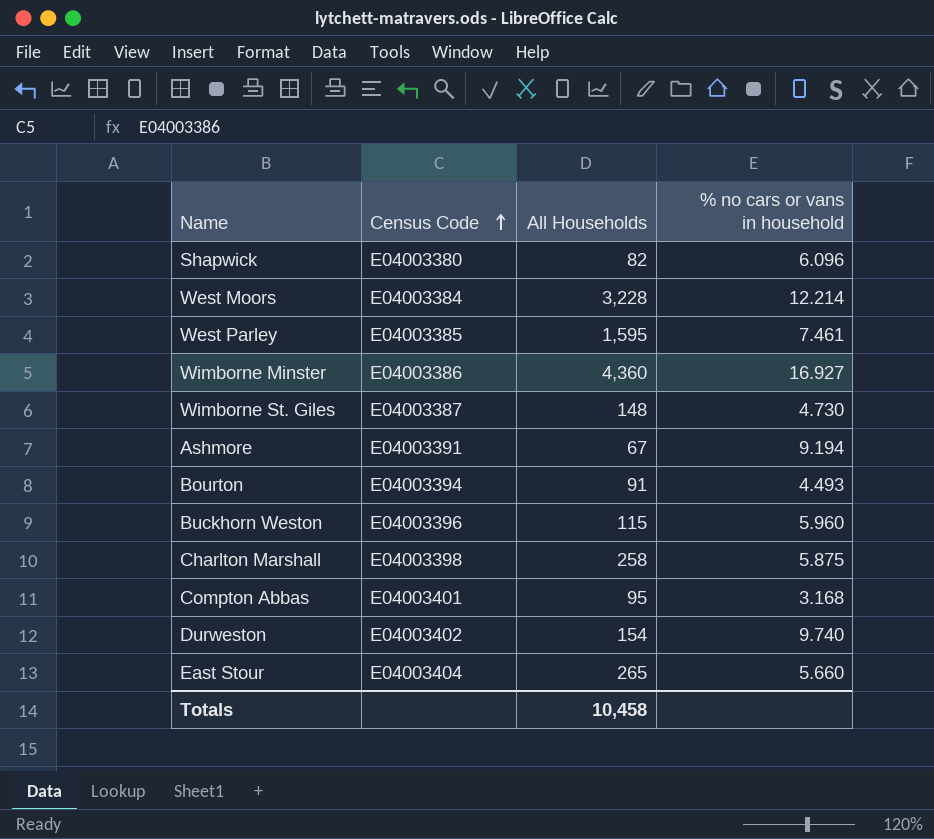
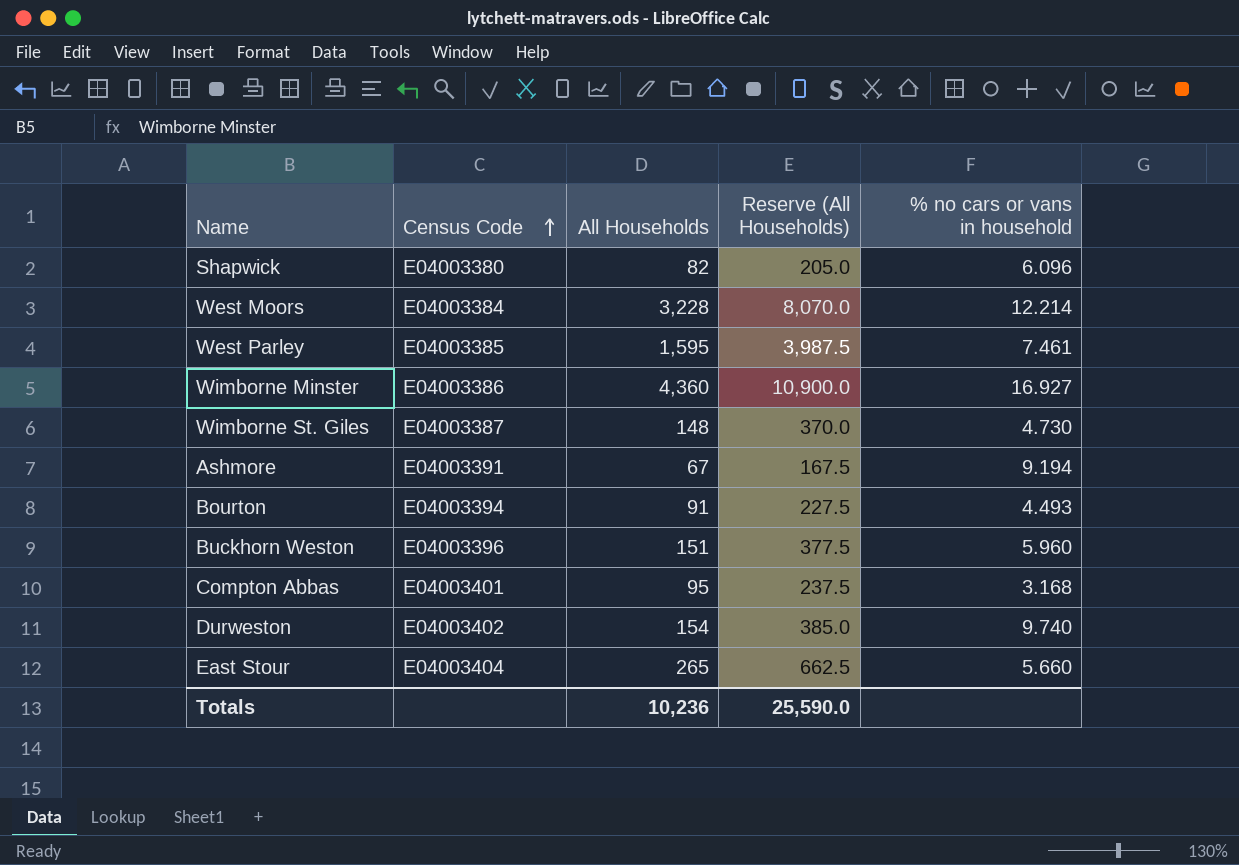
column Reserve (All Households) | formula: none -> [All Households] * 2.5
row Charlton Marshall: E04003398 | 258 | 5.875 -> none
Buckhorn Weston | All Households: 115 -> 151
Totals | All Households: 10,458 -> 10,236

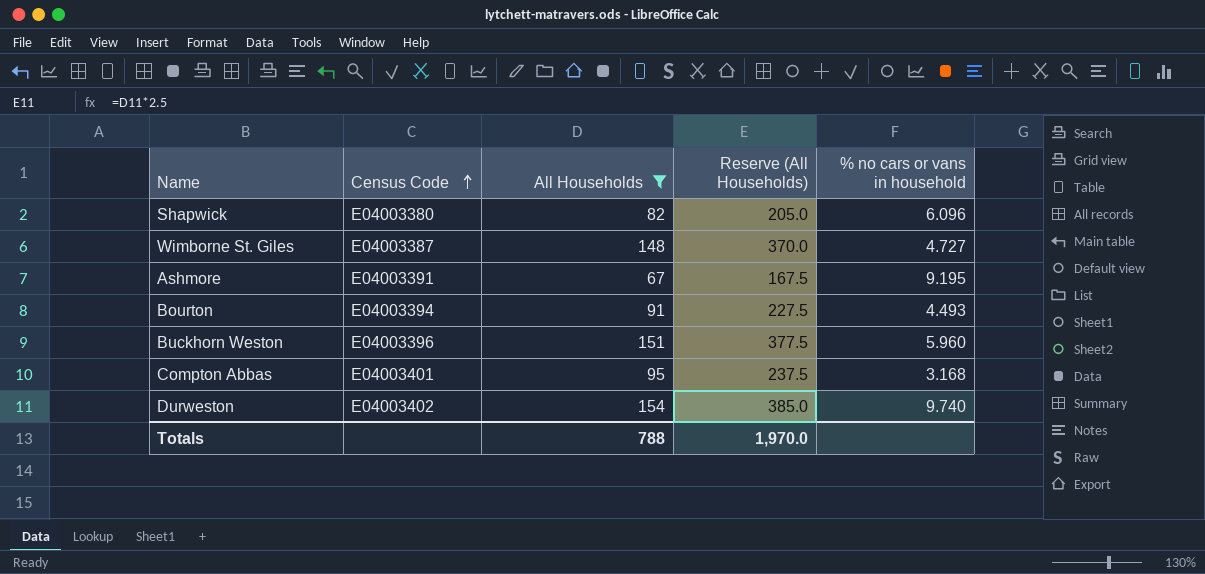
filter: none -> All Households <= 154
Wimborne St. Giles | % no cars or vans in household: 4.730 -> 4.727
Ashmore | % no cars or vans in household: 9.194 -> 9.195
Totals | All Households: 10,236 -> 788
Totals | Reserve (All Households): 25,590.0 -> 1,970.0

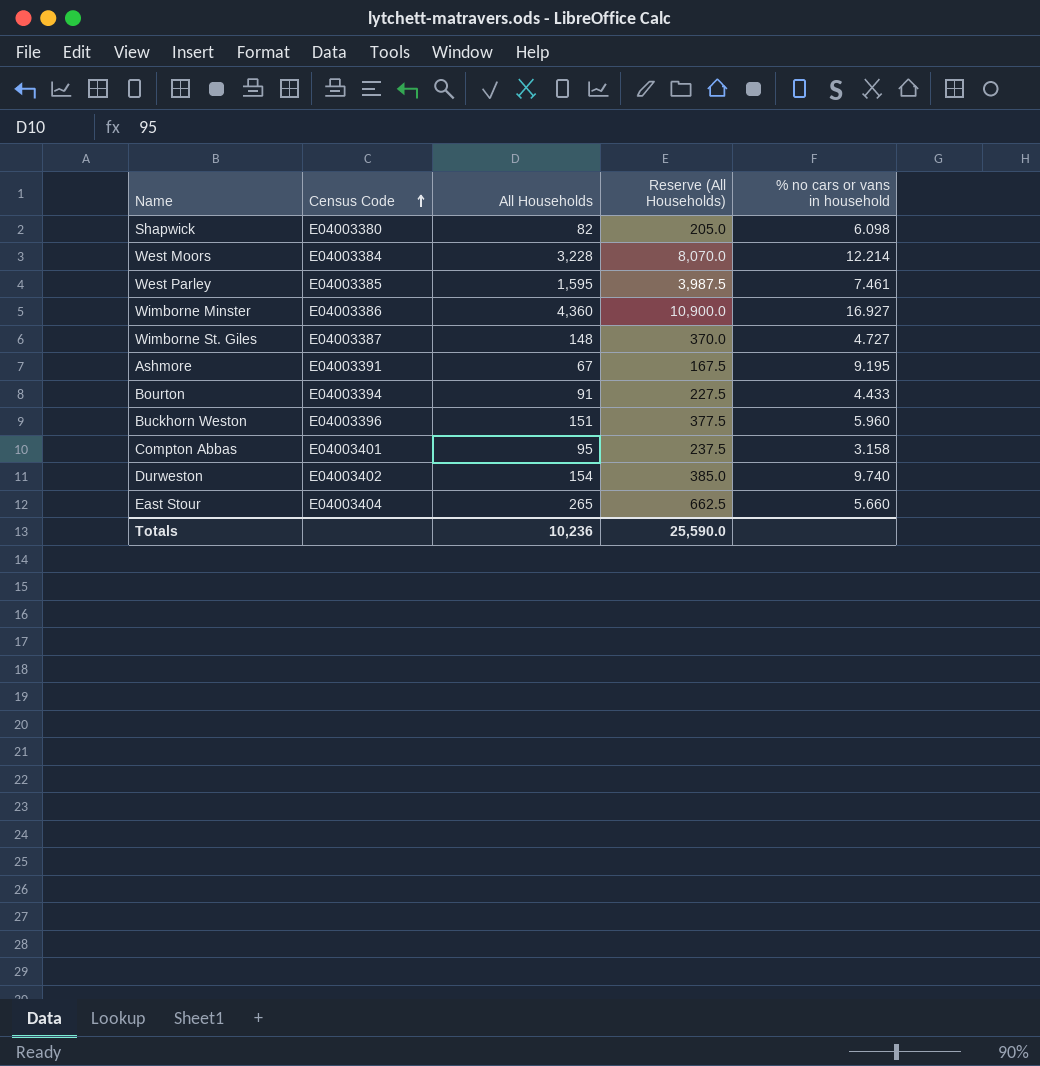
filter: All Households <= 154 -> none
Shapwick | % no cars or vans in household: 6.096 -> 6.098
Bourton | % no cars or vans in household: 4.493 -> 4.433
Compton Abbas | % no cars or vans in household: 3.168 -> 3.158
Totals | All Households: 788 -> 10,236
Totals | Reserve (All Households): 1,970.0 -> 25,590.0

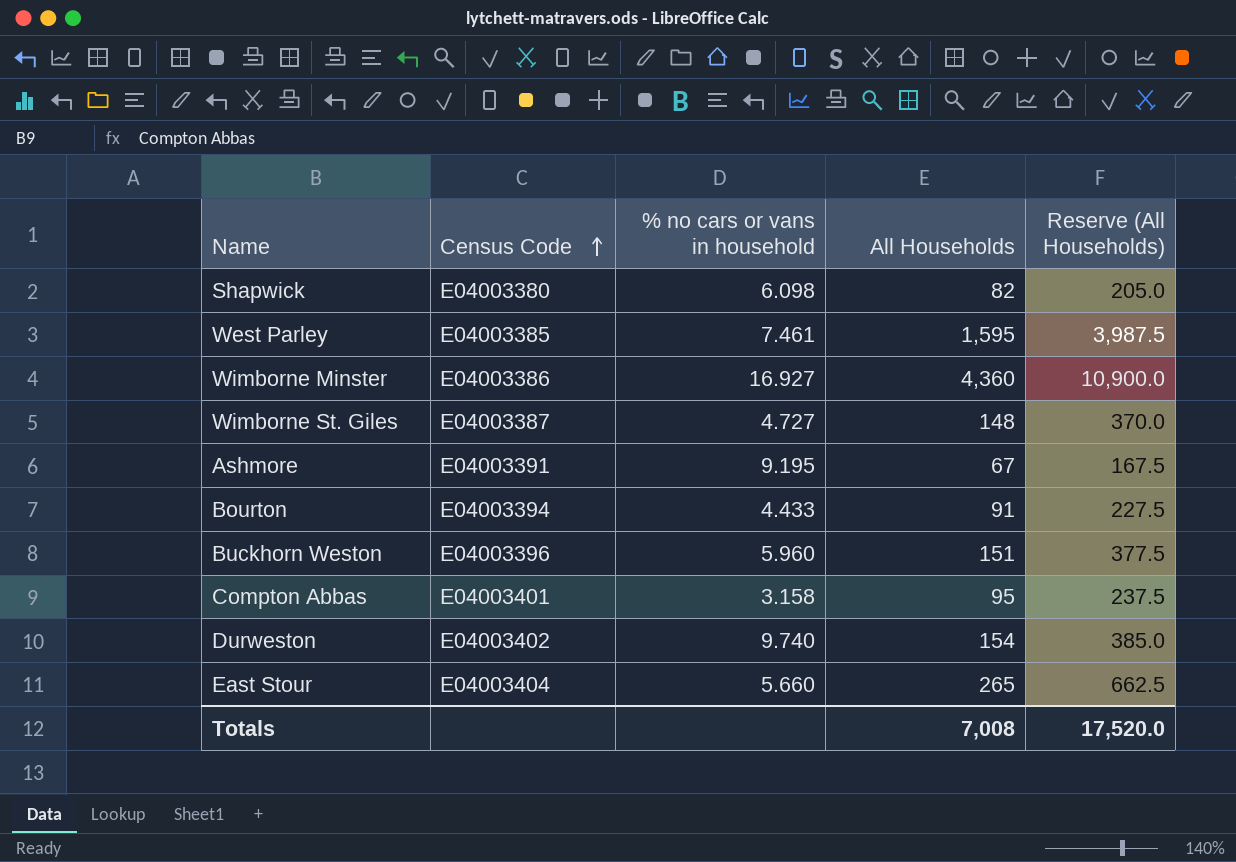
column % no cars or vans in household | position: 5 -> 3
row West Moors: E04003384 | 3,228 | 8,070.0 | 12.214 -> none
Totals | All Households: 10,236 -> 7,008
Totals | Reserve (All Households): 25,590.0 -> 17,520.0

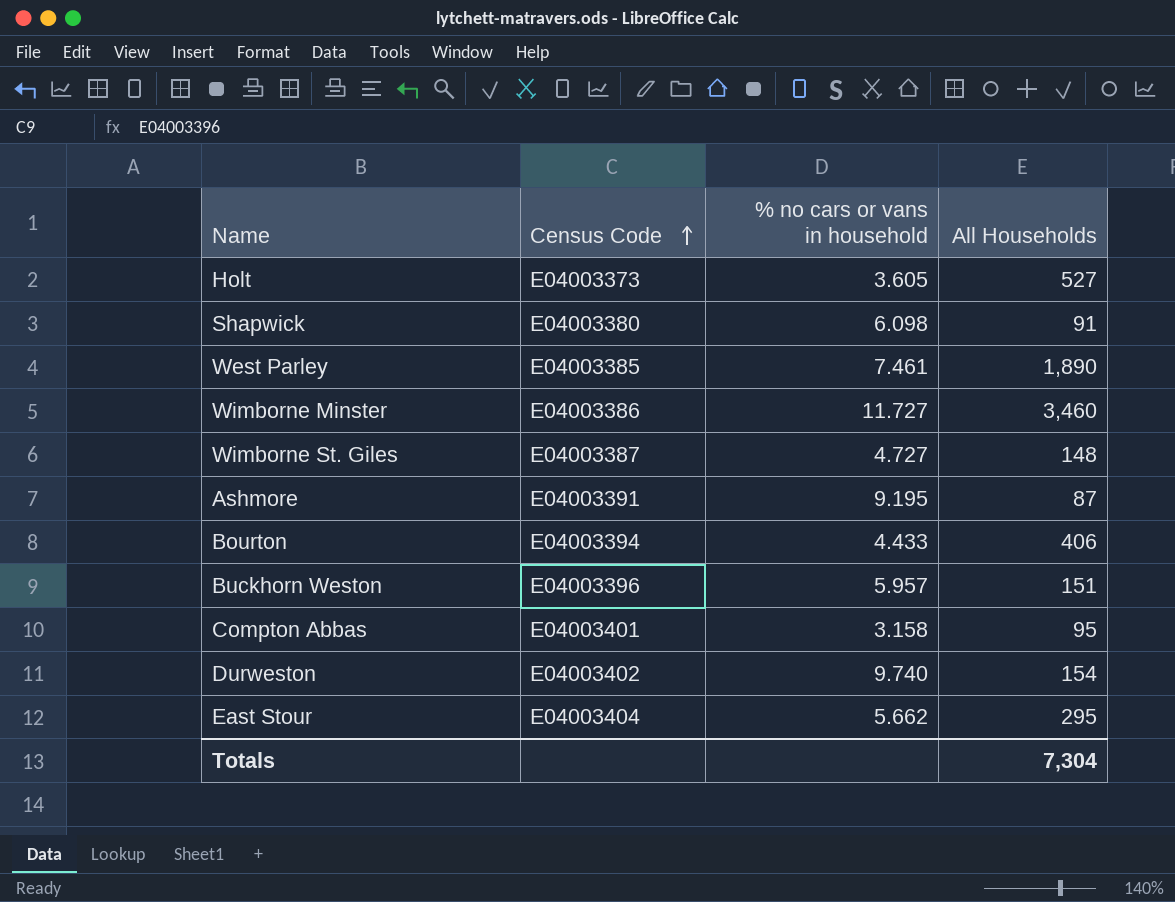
column Reserve (All Households) | formula: [All Households] * 2.5 -> none
row Holt: none -> E04003373 | 3.605 | 527
Shapwick | All Households: 82 -> 91
West Parley | All Households: 1,595 -> 1,890
Wimborne Minster | % no cars or vans in household: 16.927 -> 11.727
Wimborne Minster | All Households: 4,360 -> 3,460
Ashmore | All Households: 67 -> 87
Bourton | All Households: 91 -> 406
Buckhorn Weston | % no cars or vans in household: 5.960 -> 5.957
East Stour | % no cars or vans in household: 5.660 -> 5.662
East Stour | All Households: 265 -> 295
Totals | All Households: 7,008 -> 7,304

